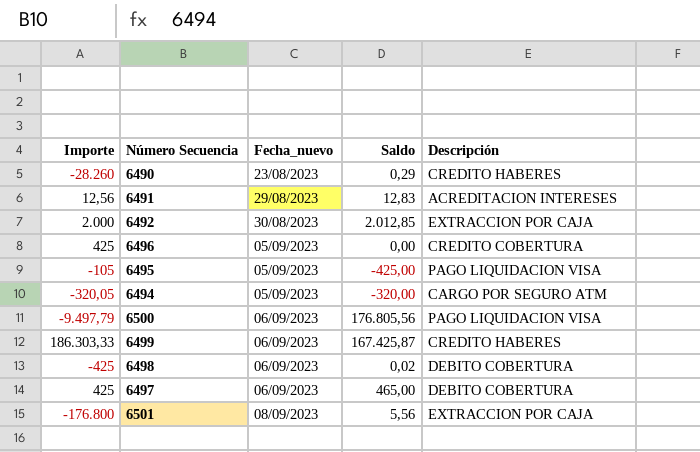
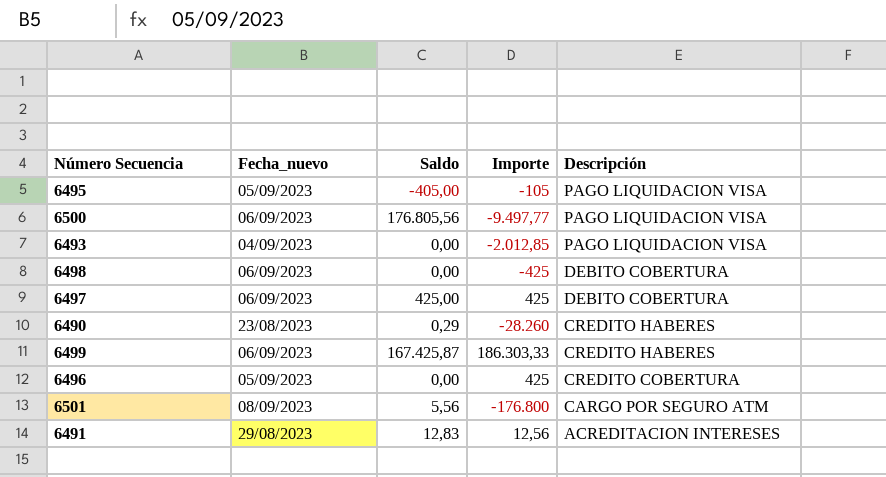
row order: Fecha_nuevo ascending -> Descripción descending
column Importe | position: 1 -> 4
row 6492: 2.000 | 30/08/2023 | 2.012,85 | EXTRACCION POR CAJA -> none
row 6494: -320,05 | 05/09/2023 | -320,00 | CARGO POR SEGURO ATM -> none
6495 | Saldo: -425,00 -> -405,00
6500 | Importe: -9.497,79 -> -9.497,77
row 6493: none -> 04/09/2023 | 0,00 | -2.012,85 | PAGO LIQUIDACION VISA
6498 | Saldo: 0,02 -> 0,00
6497 | Saldo: 465,00 -> 425,00
6501 | Descripción: EXTRACCION POR CAJA -> CARGO POR SEGURO ATM

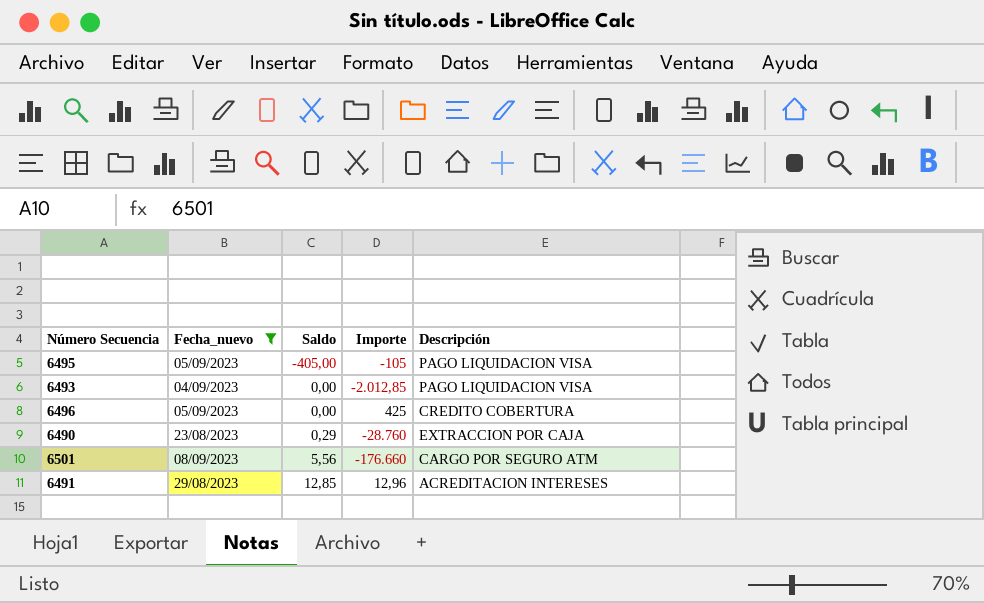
filter: none -> Fecha_nuevo != 06/09/2023
row order: Descripción descending -> Saldo ascending
6490 | Importe: -28.260 -> -28.760
6490 | Descripción: CREDITO HABERES -> EXTRACCION POR CAJA
6501 | Importe: -176.800 -> -176.660
6491 | Saldo: 12,83 -> 12,85
6491 | Importe: 12,56 -> 12,96

